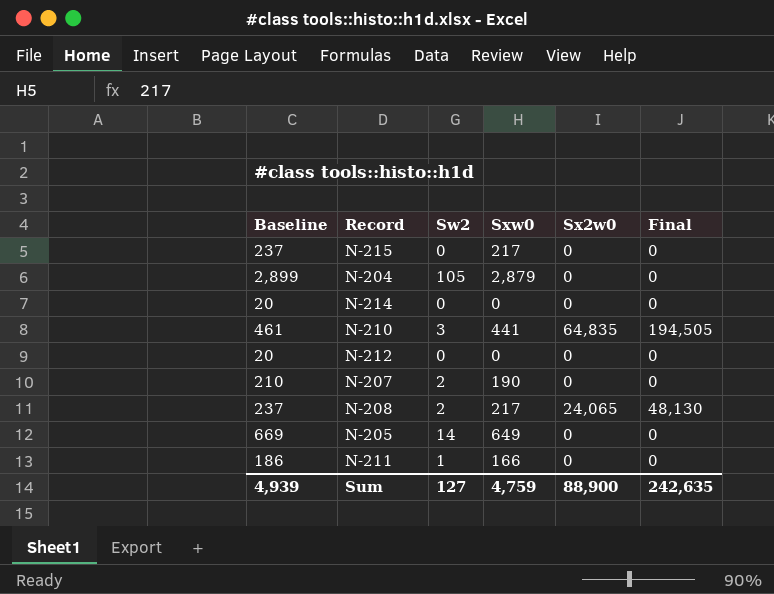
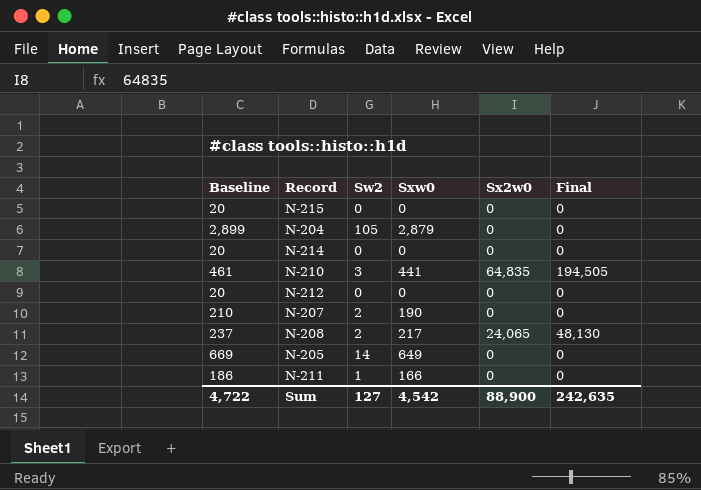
N-215 | Baseline: 237 -> 20
N-215 | Sxw0: 217 -> 0
Sum | Baseline: 4,939 -> 4,722
Sum | Sxw0: 4,759 -> 4,542

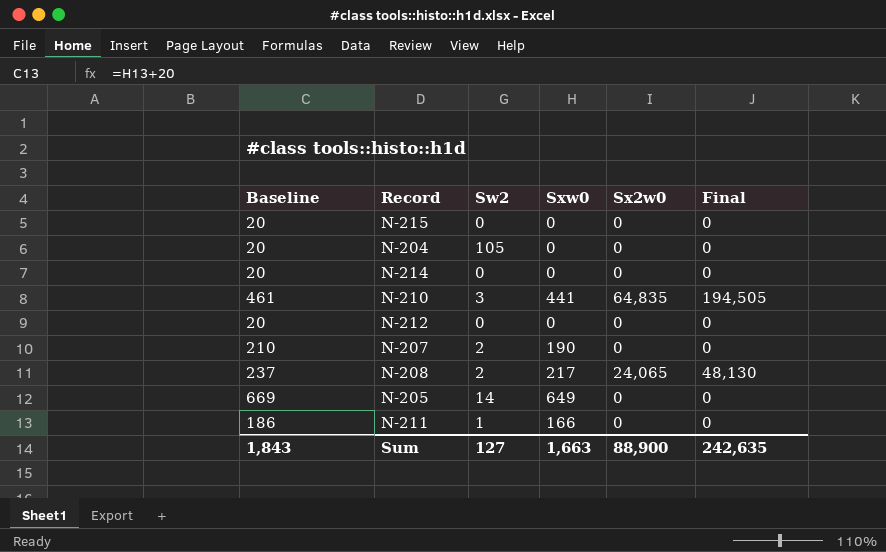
N-204 | Baseline: 2,899 -> 20
N-204 | Sxw0: 2,879 -> 0
Sum | Baseline: 4,722 -> 1,843
Sum | Sxw0: 4,542 -> 1,663

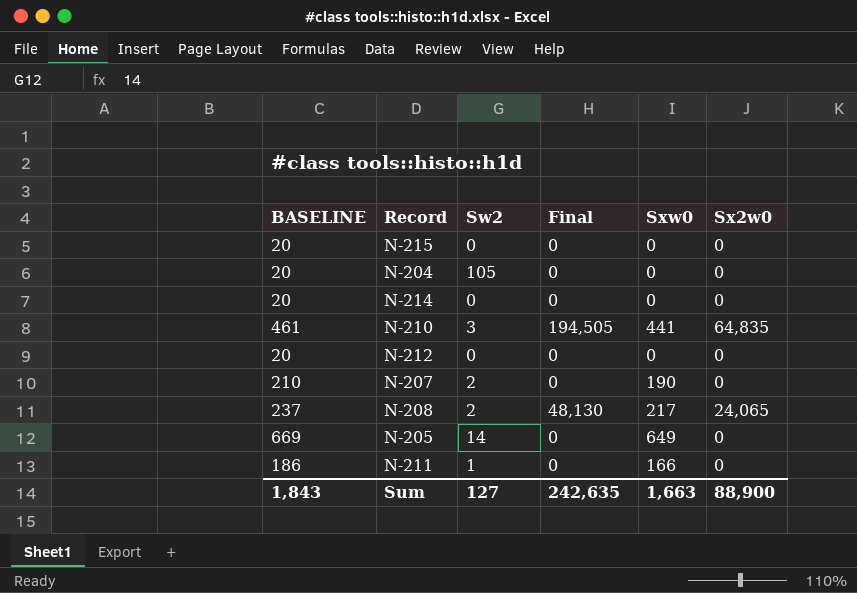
column name: Baseline -> BASELINE
column Final | position: 6 -> 4

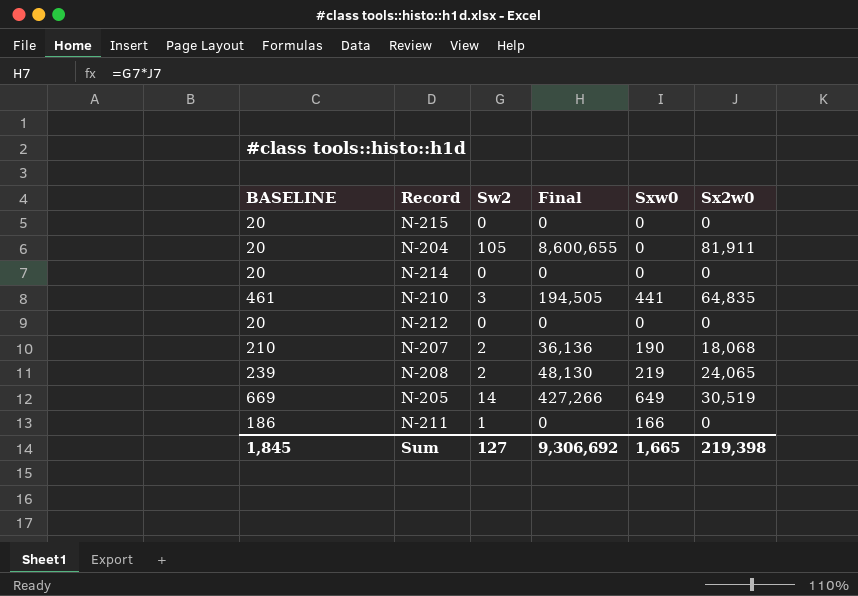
N-204 | Final: 0 -> 8,600,655
N-204 | Sx2w0: 0 -> 81,911
N-207 | Final: 0 -> 36,136
N-207 | Sx2w0: 0 -> 18,068
N-208 | BASELINE: 237 -> 239
N-208 | Sxw0: 217 -> 219
N-205 | Final: 0 -> 427,266
N-205 | Sx2w0: 0 -> 30,519
Sum | BASELINE: 1,843 -> 1,845
Sum | Final: 242,635 -> 9,306,692
Sum | Sxw0: 1,663 -> 1,665
Sum | Sx2w0: 88,900 -> 219,398

